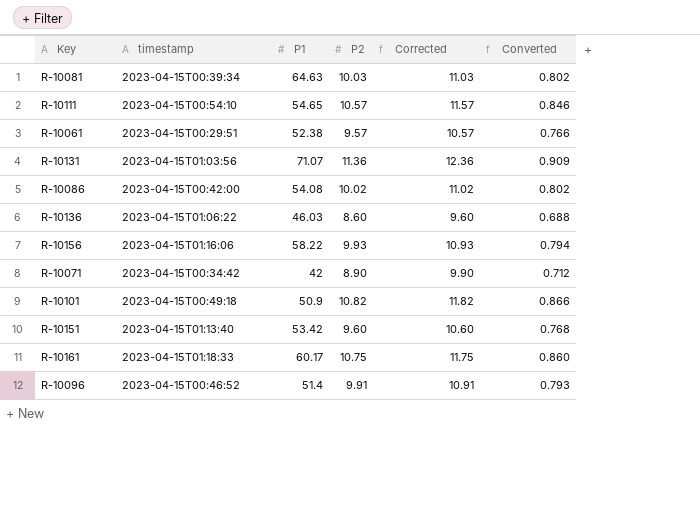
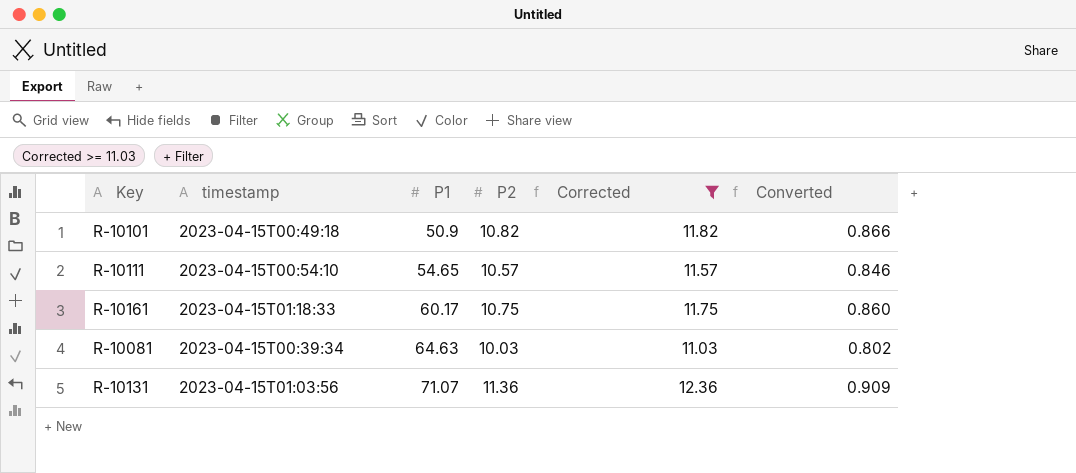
filter: none -> Corrected >= 11.03
row order: none -> P1 ascending

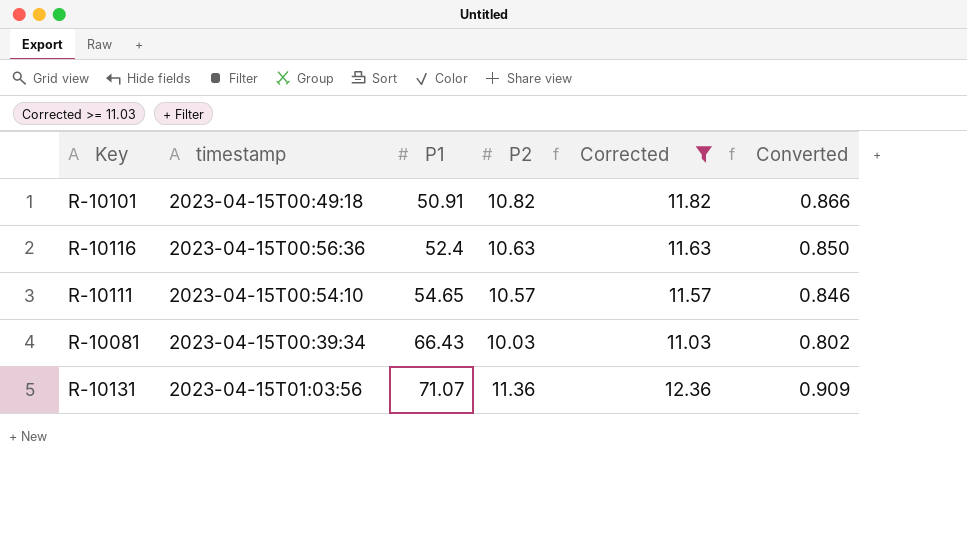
row R-10161: 2023-04-15T01:18:33 | 60.17 | 10.75 | 11.75 | 0.860 -> none
R-10101 | P1: 50.9 -> 50.91
row R-10116: none -> 2023-04-15T00:56:36 | 52.4 | 10.63 | 11.63 | 0.850
R-10081 | P1: 64.63 -> 66.43

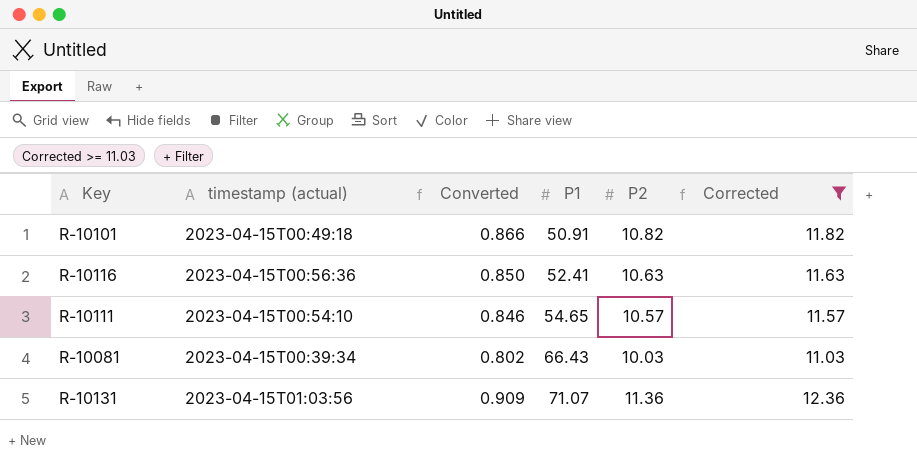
column name: timestamp -> timestamp (actual)
column Converted | position: 6 -> 3
R-10116 | P1: 52.4 -> 52.41

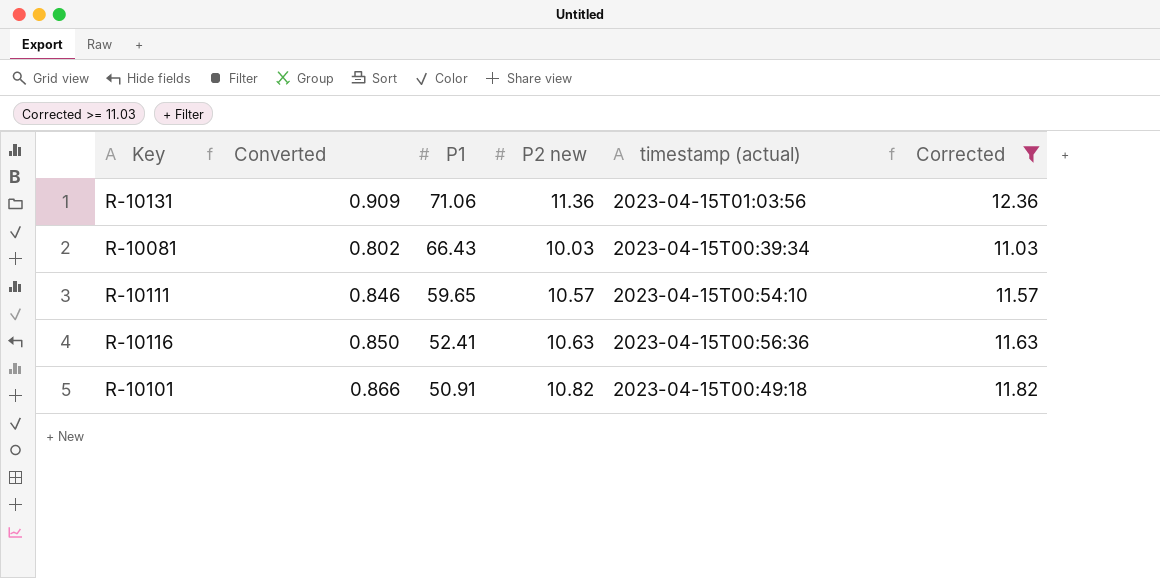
row order: P1 ascending -> P1 descending
column name: P2 -> P2 new
column timestamp (actual) | position: 2 -> 5
R-10131 | P1: 71.07 -> 71.06
R-10111 | P1: 54.65 -> 59.65

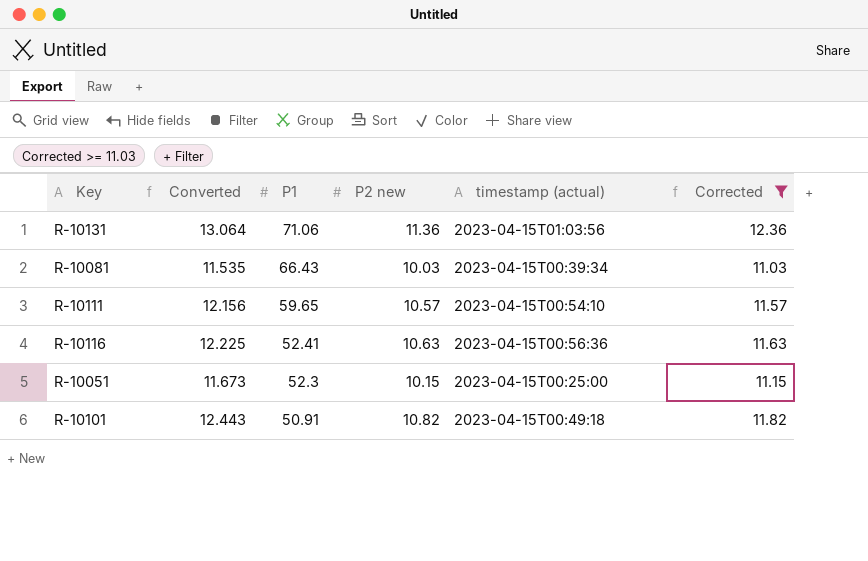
column Converted | formula: [P2 new] * 0.08 -> [P2 new] * 1.15
row R-10051: none -> 11.673 | 52.3 | 10.15 | 2023-04-15T00:25:00 | 11.15

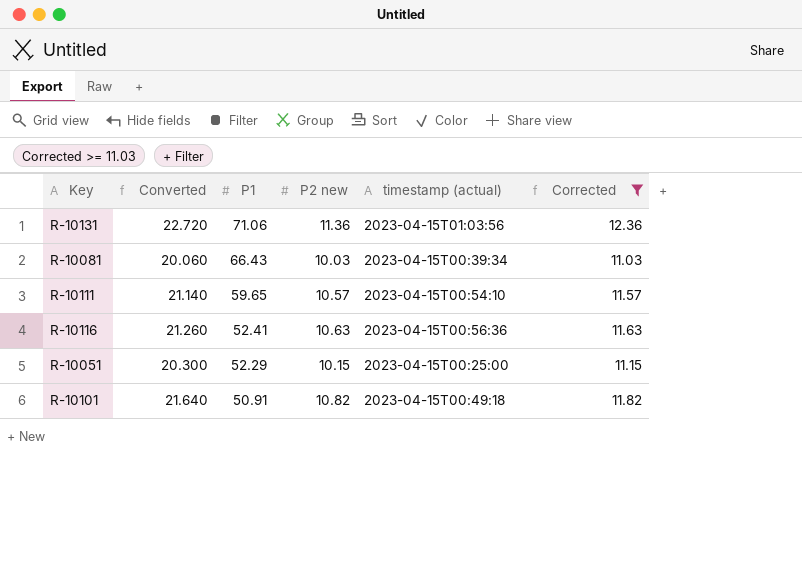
column Converted | formula: [P2 new] * 1.15 -> [P2 new] * 2
R-10051 | P1: 52.3 -> 52.29

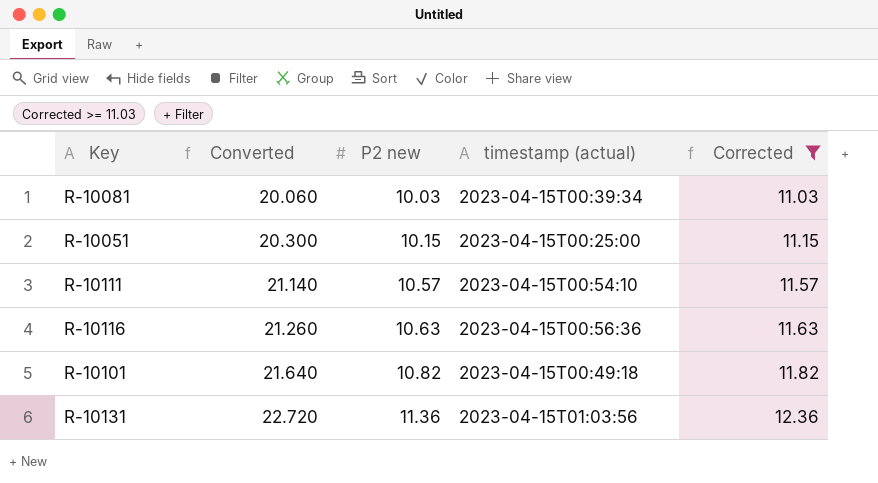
row order: P1 descending -> Converted ascending
column P1 | position: 3 -> none

